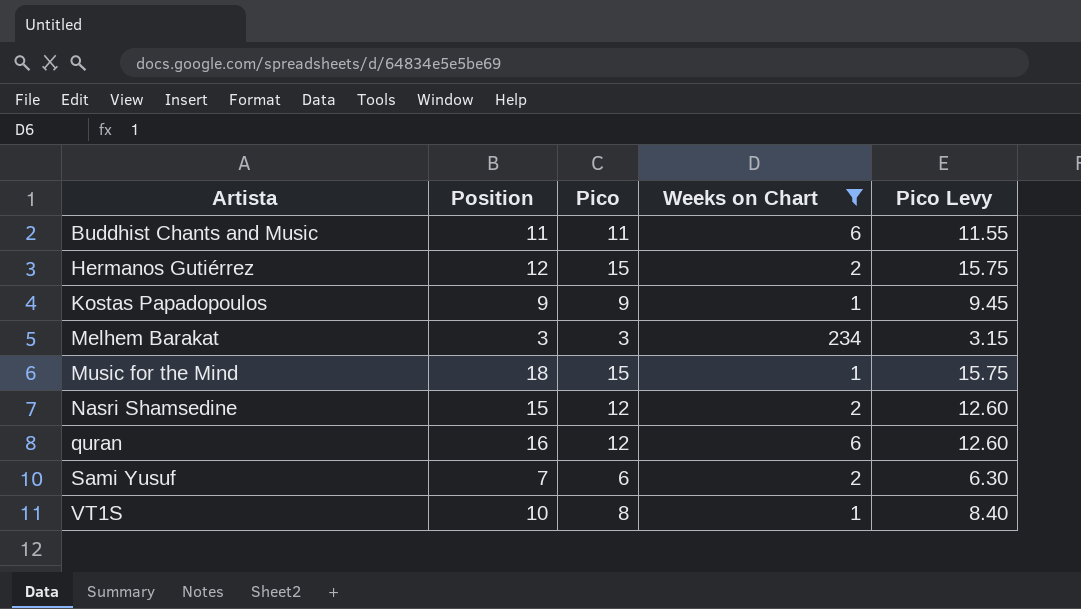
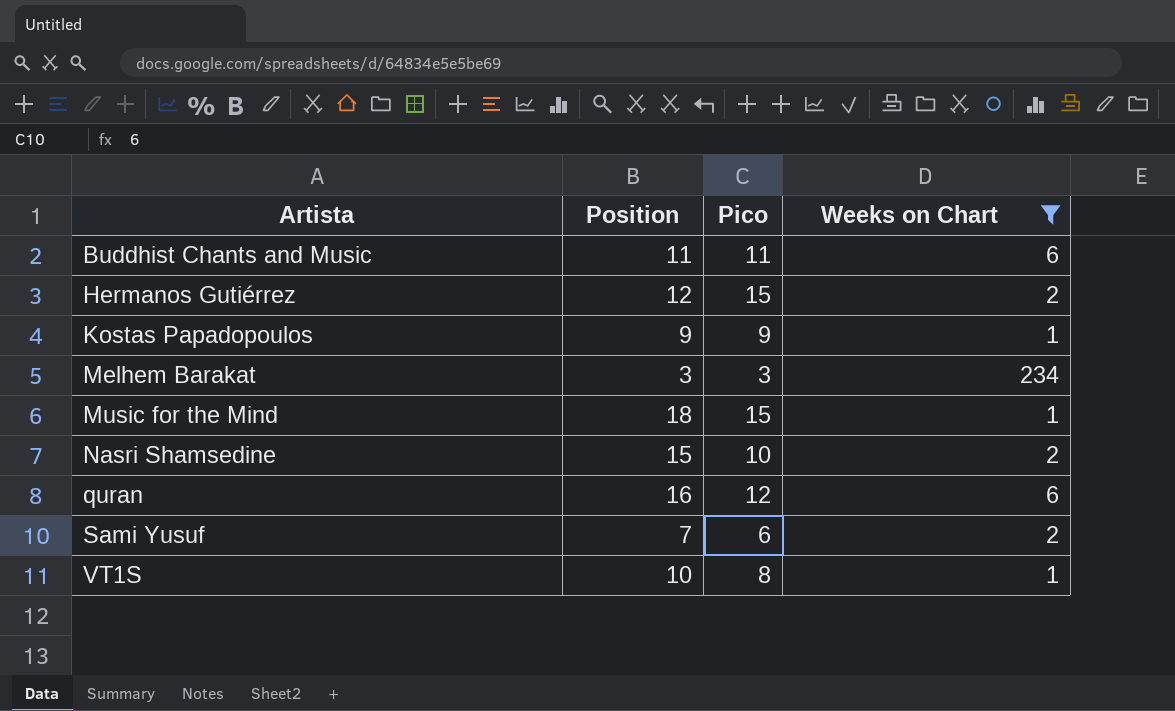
column Pico Levy | formula: [Pico] * 1.05 -> none
Nasri Shamsedine | Pico: 12 -> 10

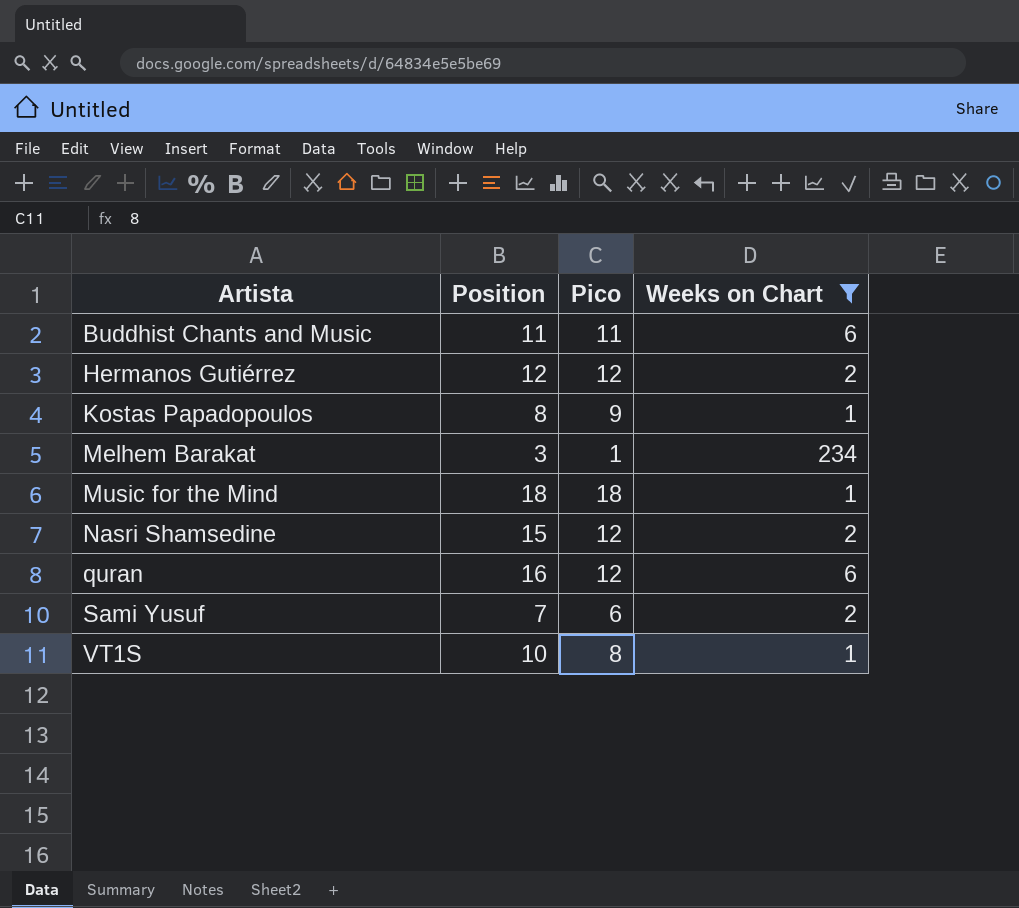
Hermanos Gutiérrez | Pico: 15 -> 12
Kostas Papadopoulos | Position: 9 -> 8
Melhem Barakat | Pico: 3 -> 1
Music for the Mind | Pico: 15 -> 18
Nasri Shamsedine | Pico: 10 -> 12

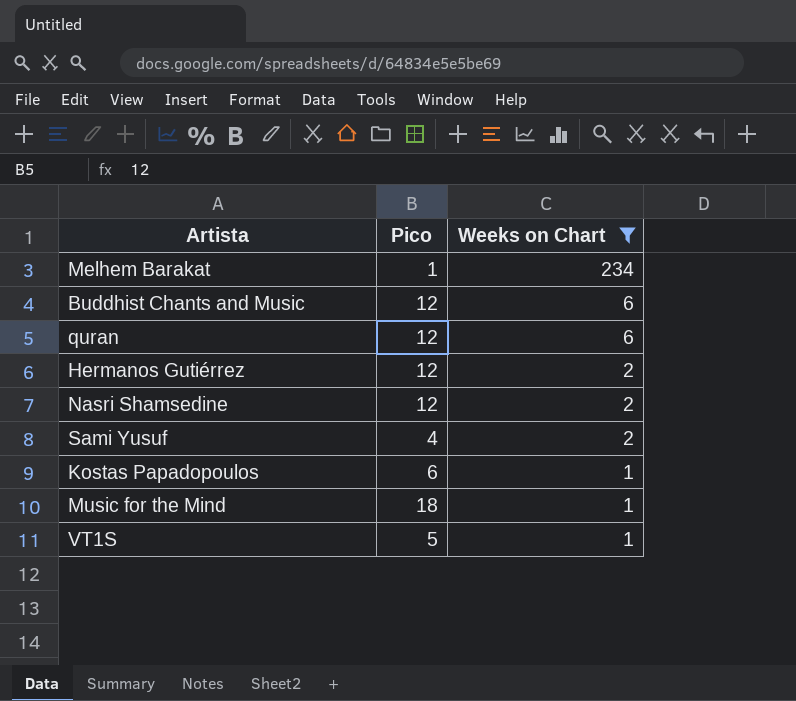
row order: Artista ascending -> Weeks on Chart descending
column Position | position: 2 -> none
Buddhist Chants and Music | Pico: 11 -> 12
Sami Yusuf | Pico: 6 -> 4
Kostas Papadopoulos | Pico: 9 -> 6
VT1S | Pico: 8 -> 5

